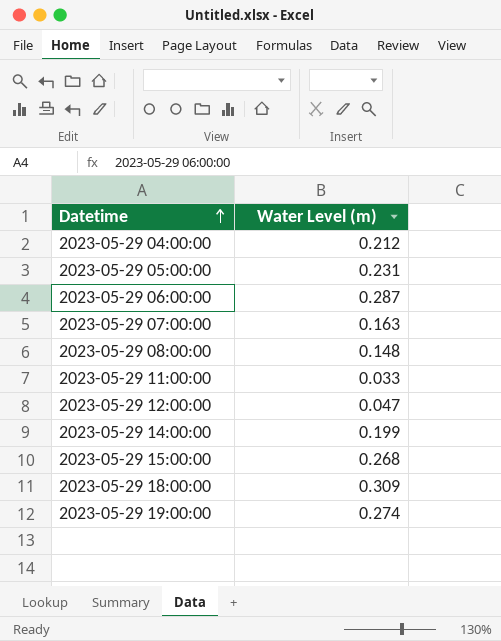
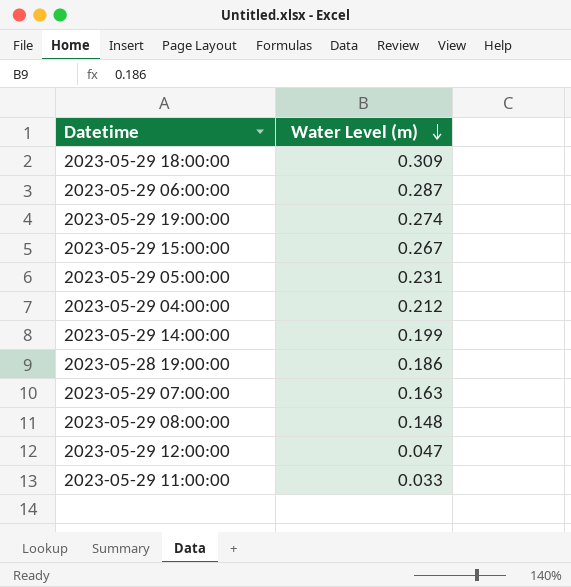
row order: Datetime ascending -> Water Level (m) descending
2023-05-29 15:00:00 | Water Level (m): 0.268 -> 0.267
row 2023-05-28 19:00:00: none -> 0.186

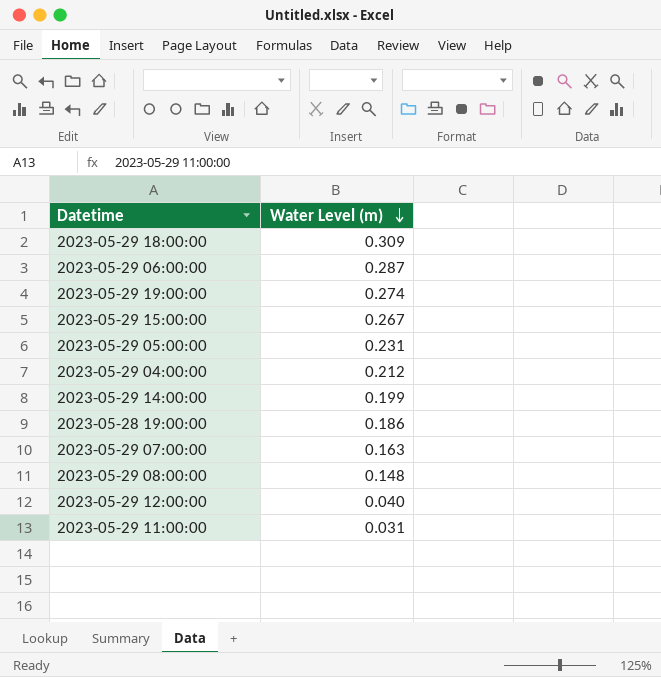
2023-05-29 12:00:00 | Water Level (m): 0.047 -> 0.040
2023-05-29 11:00:00 | Water Level (m): 0.033 -> 0.031

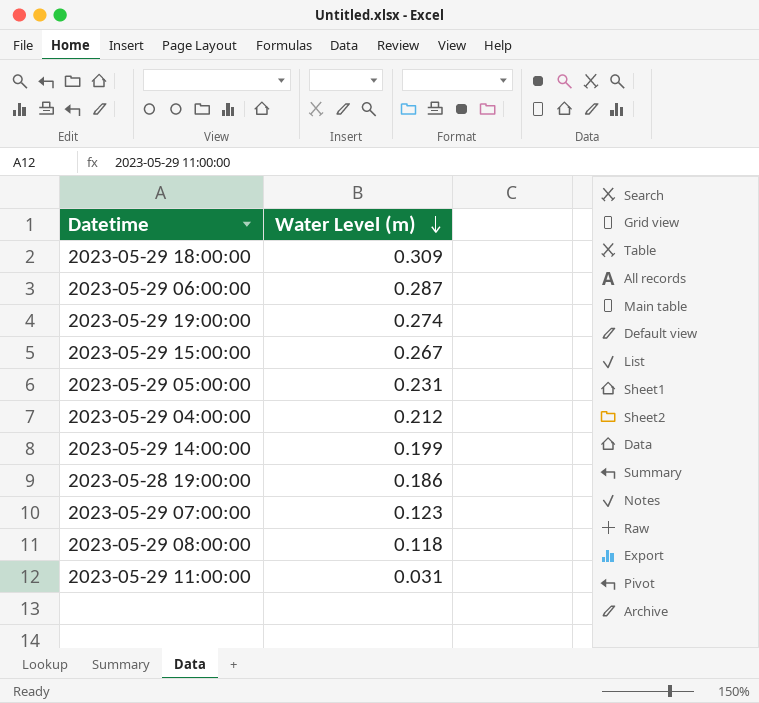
row 2023-05-29 12:00:00: 0.040 -> none
2023-05-29 07:00:00 | Water Level (m): 0.163 -> 0.123
2023-05-29 08:00:00 | Water Level (m): 0.148 -> 0.118

